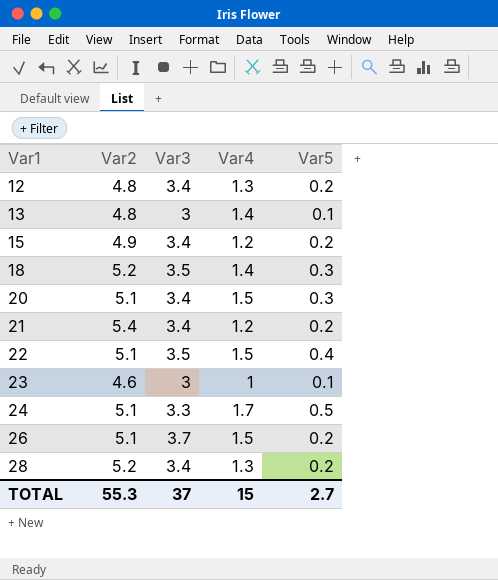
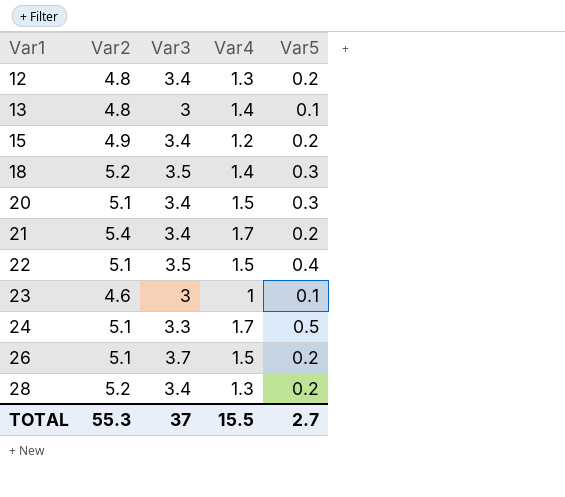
21 | Var4: 1.2 -> 1.7
TOTAL | Var4: 15 -> 15.5

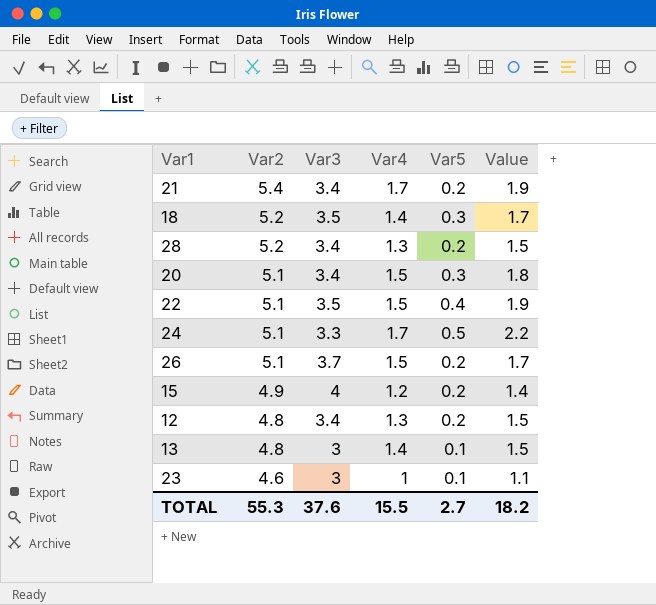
row order: Var1 ascending -> Var2 descending
column Value | formula: none -> [Var4] + [Var5]
15 | Var3: 3.4 -> 4
TOTAL | Var3: 37 -> 37.6

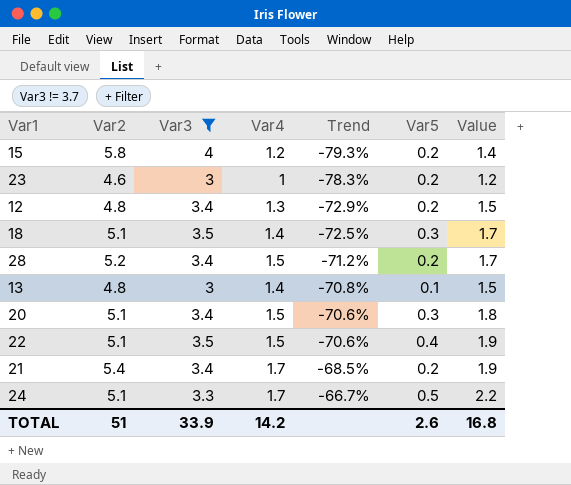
filter: none -> Var3 != 3.7
row order: Var2 descending -> Trend ascending
column Trend | formula: none -> ([Var4] - [Var2]) / [Var2]
15 | Var2: 4.9 -> 5.8
23 | Var5: 0.1 -> 0.2
23 | Value: 1.1 -> 1.2
18 | Var2: 5.2 -> 5.1
28 | Var4: 1.3 -> 1.5
28 | Value: 1.5 -> 1.7
TOTAL | Var2: 55.3 -> 51
TOTAL | Var3: 37.6 -> 33.9
TOTAL | Var4: 15.5 -> 14.2
TOTAL | Var5: 2.7 -> 2.6
TOTAL | Value: 18.2 -> 16.8

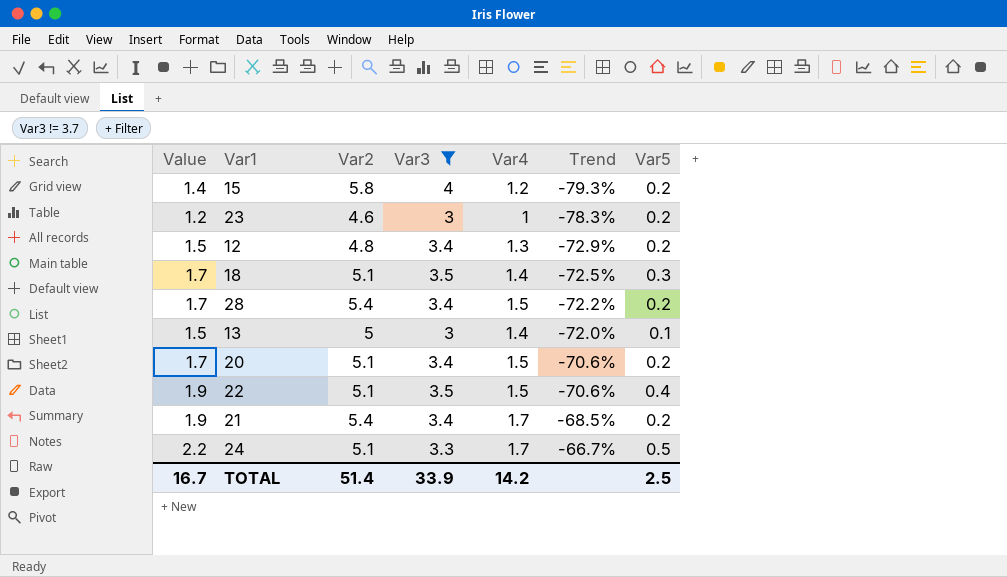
column Value | position: 7 -> 1
28 | Var2: 5.2 -> 5.4
28 | Trend: -71.2% -> -72.2%
13 | Var2: 4.8 -> 5
13 | Trend: -70.8% -> -72.0%
20 | Value: 1.8 -> 1.7
20 | Var5: 0.3 -> 0.2
TOTAL | Value: 16.8 -> 16.7
TOTAL | Var2: 51 -> 51.4
TOTAL | Var5: 2.6 -> 2.5

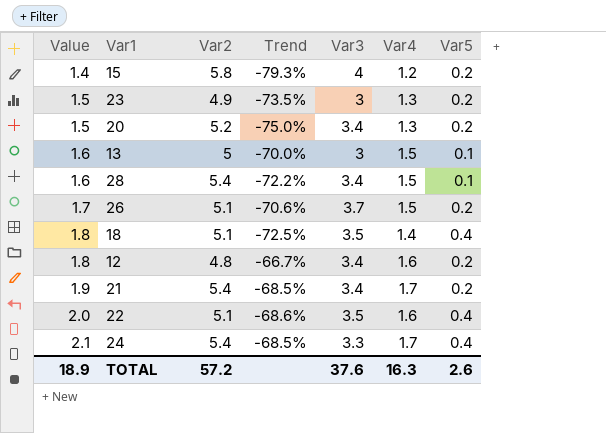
filter: Var3 != 3.7 -> none
row order: Trend ascending -> Value ascending
column Trend | position: 6 -> 4
23 | Value: 1.2 -> 1.5
23 | Var2: 4.6 -> 4.9
23 | Trend: -78.3% -> -73.5%
23 | Var4: 1 -> 1.3
20 | Value: 1.7 -> 1.5
20 | Var2: 5.1 -> 5.2
20 | Trend: -70.6% -> -75.0%
20 | Var4: 1.5 -> 1.3
13 | Value: 1.5 -> 1.6
13 | Trend: -72.0% -> -70.0%
13 | Var4: 1.4 -> 1.5
28 | Value: 1.7 -> 1.6
28 | Var5: 0.2 -> 0.1
18 | Value: 1.7 -> 1.8
18 | Var5: 0.3 -> 0.4
12 | Value: 1.5 -> 1.8
12 | Trend: -72.9% -> -66.7%
12 | Var4: 1.3 -> 1.6
22 | Value: 1.9 -> 2.0
22 | Trend: -70.6% -> -68.6%
22 | Var4: 1.5 -> 1.6
24 | Value: 2.2 -> 2.1
24 | Var2: 5.1 -> 5.4
24 | Trend: -66.7% -> -68.5%
24 | Var5: 0.5 -> 0.4
TOTAL | Value: 16.7 -> 18.9
TOTAL | Var2: 51.4 -> 57.2
TOTAL | Var3: 33.9 -> 37.6
TOTAL | Var4: 14.2 -> 16.3
TOTAL | Var5: 2.5 -> 2.6

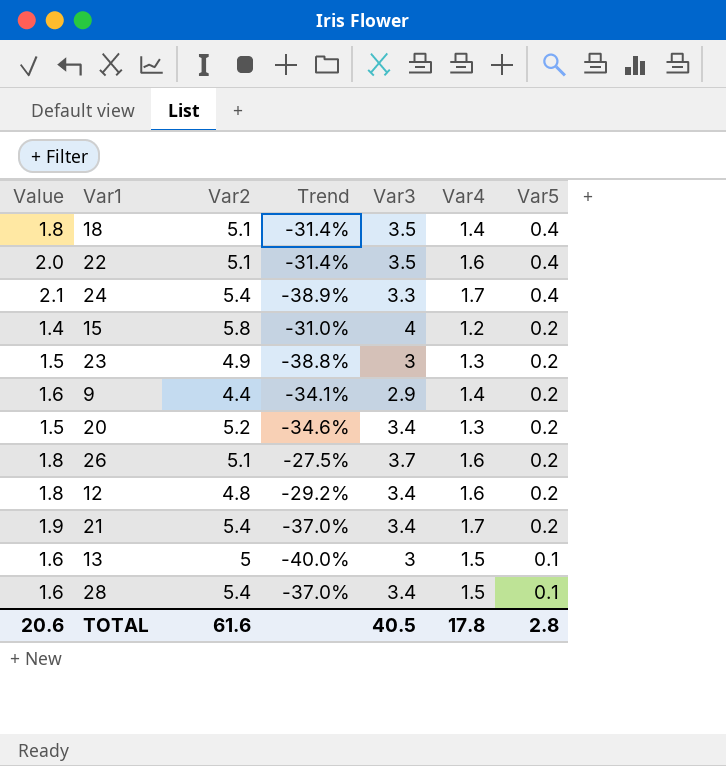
row order: Value ascending -> Var5 descending
column Trend | formula: ([Var4] - [Var2]) / [Var2] -> ([Var3] - [Var2]) / [Var2]
row 9: none -> 1.6 | 4.4 | -34.1% | 2.9 | 1.4 | 0.2
26 | Value: 1.7 -> 1.8
26 | Var4: 1.5 -> 1.6
TOTAL | Value: 18.9 -> 20.6
TOTAL | Var2: 57.2 -> 61.6
TOTAL | Var3: 37.6 -> 40.5
TOTAL | Var4: 16.3 -> 17.8
TOTAL | Var5: 2.6 -> 2.8

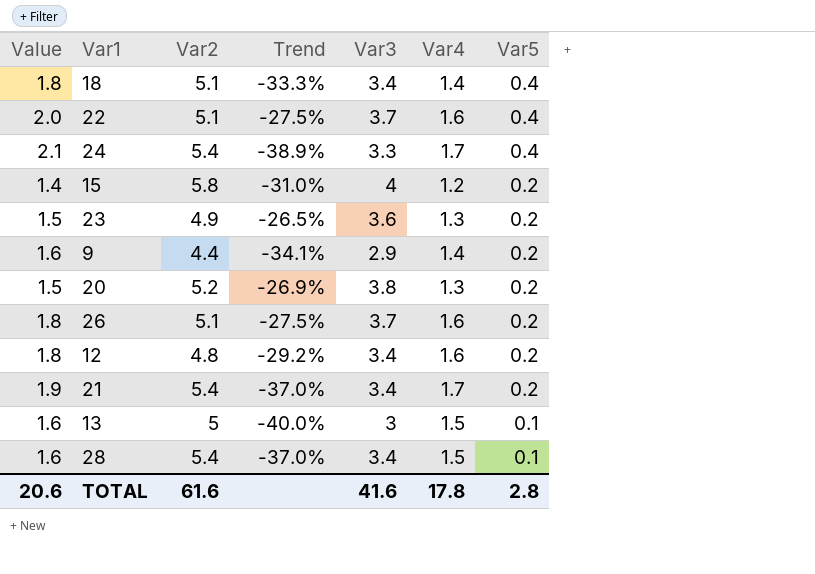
18 | Trend: -31.4% -> -33.3%
18 | Var3: 3.5 -> 3.4
22 | Trend: -31.4% -> -27.5%
22 | Var3: 3.5 -> 3.7
23 | Trend: -38.8% -> -26.5%
23 | Var3: 3 -> 3.6
20 | Trend: -34.6% -> -26.9%
20 | Var3: 3.4 -> 3.8
TOTAL | Var3: 40.5 -> 41.6

